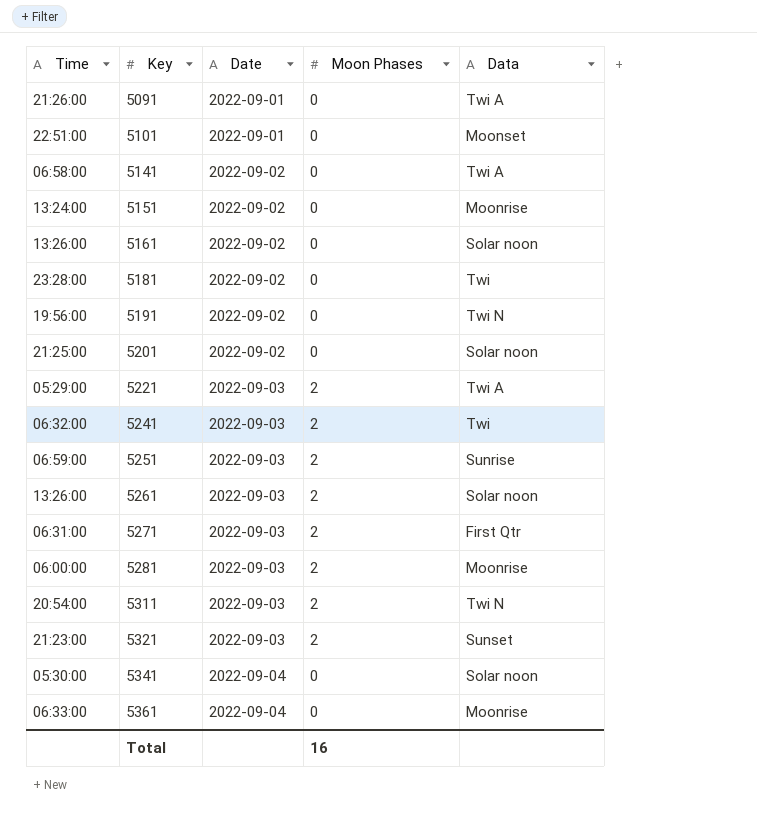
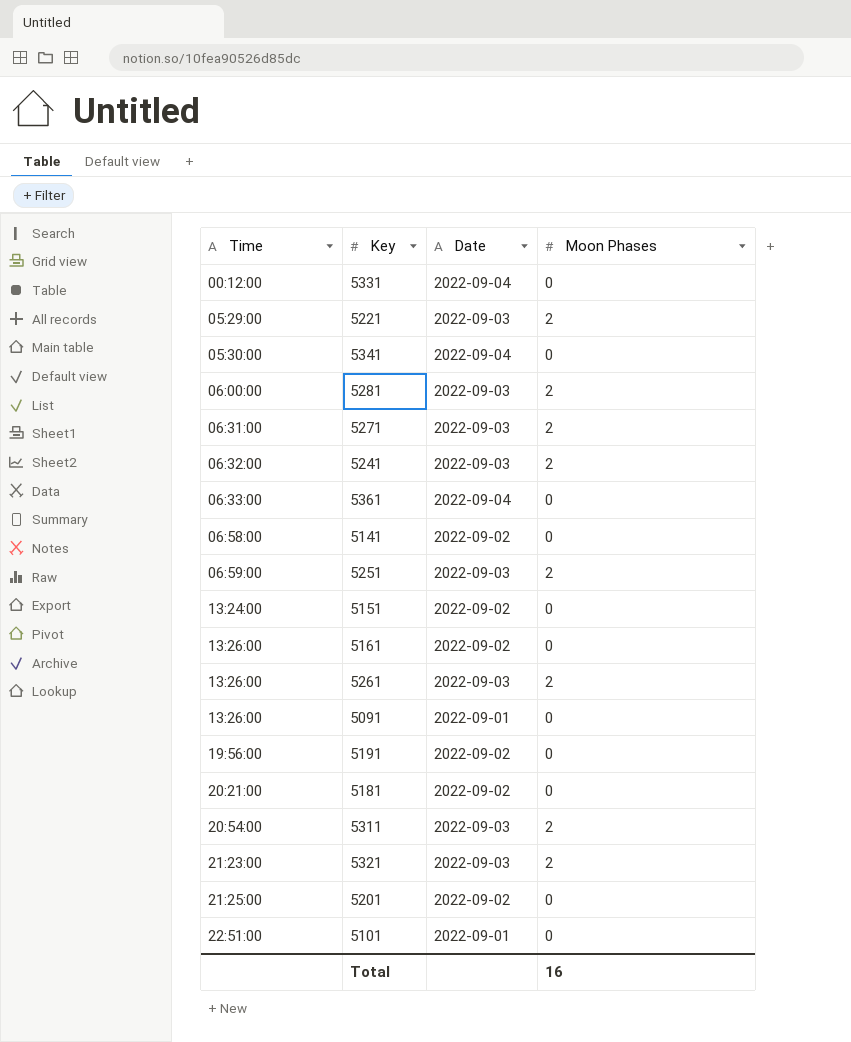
row order: Key ascending -> Time ascending
column Data | position: 5 -> none
row 5331: none -> 00:12:00 | 2022-09-04 | 0
5091 | Time: 21:26:00 -> 13:26:00
5181 | Time: 23:28:00 -> 20:21:00

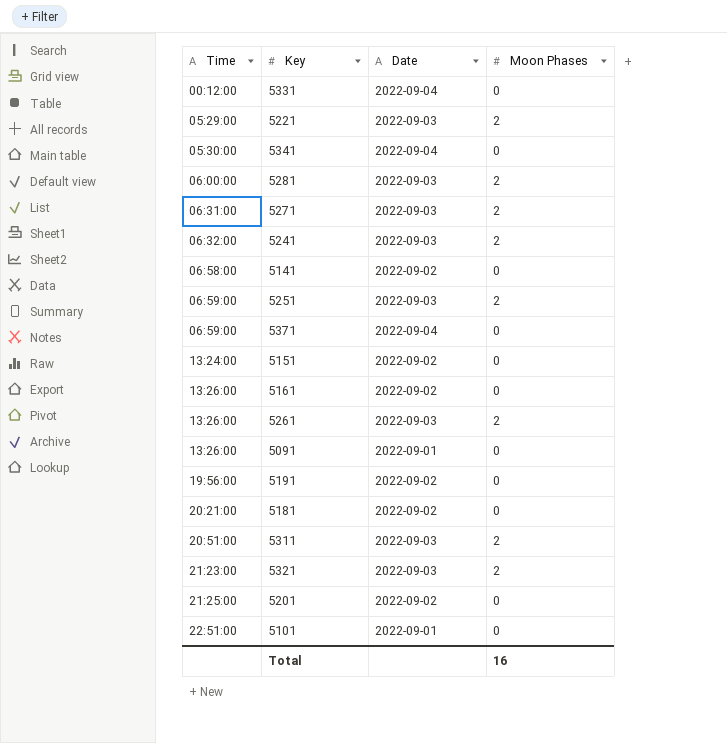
row 5361: 06:33:00 | 2022-09-04 | 0 -> none
row 5371: none -> 06:59:00 | 2022-09-04 | 0
5311 | Time: 20:54:00 -> 20:51:00

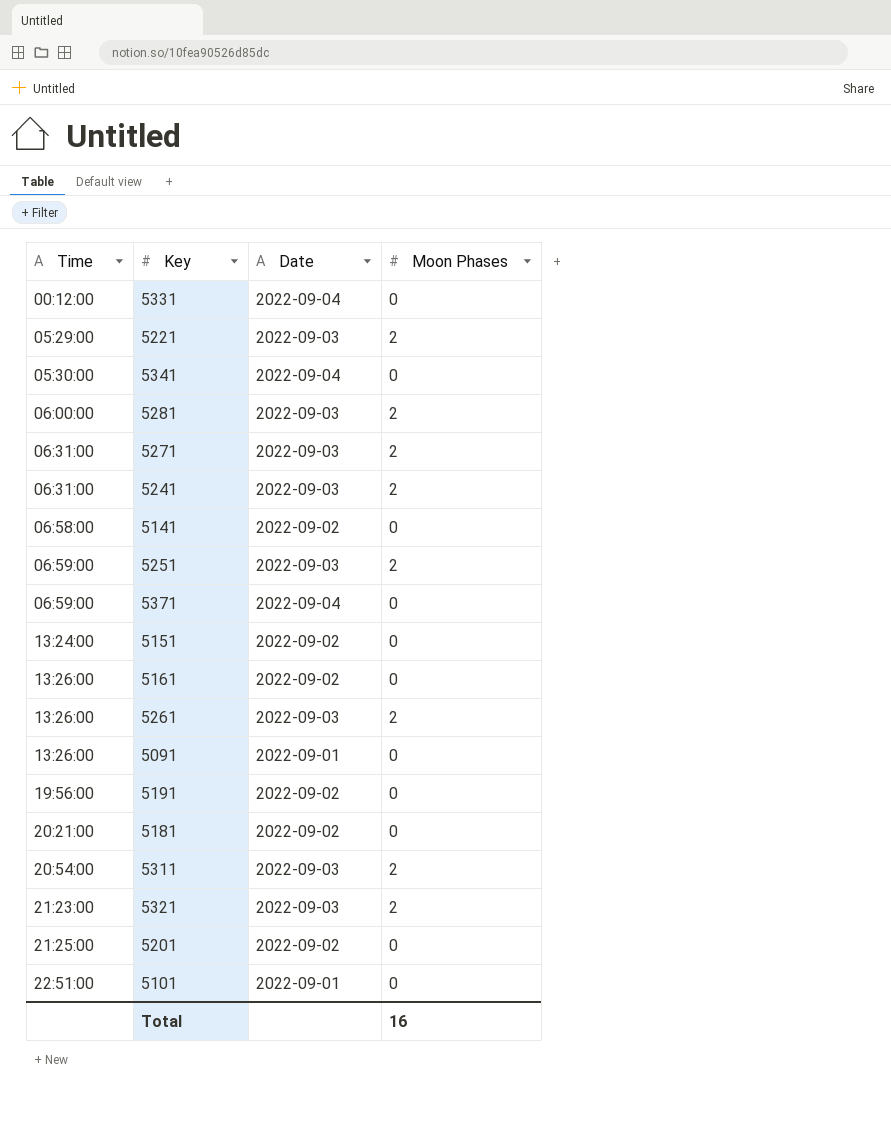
5241 | Time: 06:32:00 -> 06:31:00
5311 | Time: 20:51:00 -> 20:54:00

